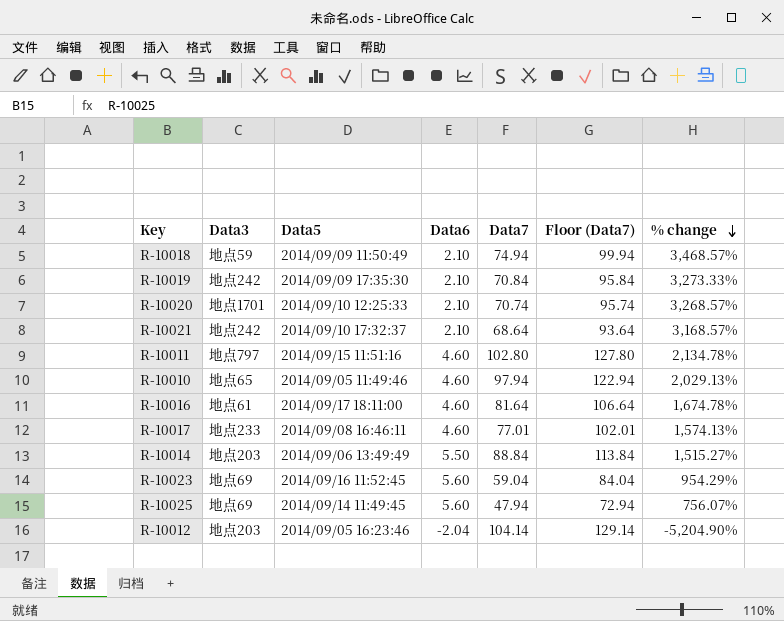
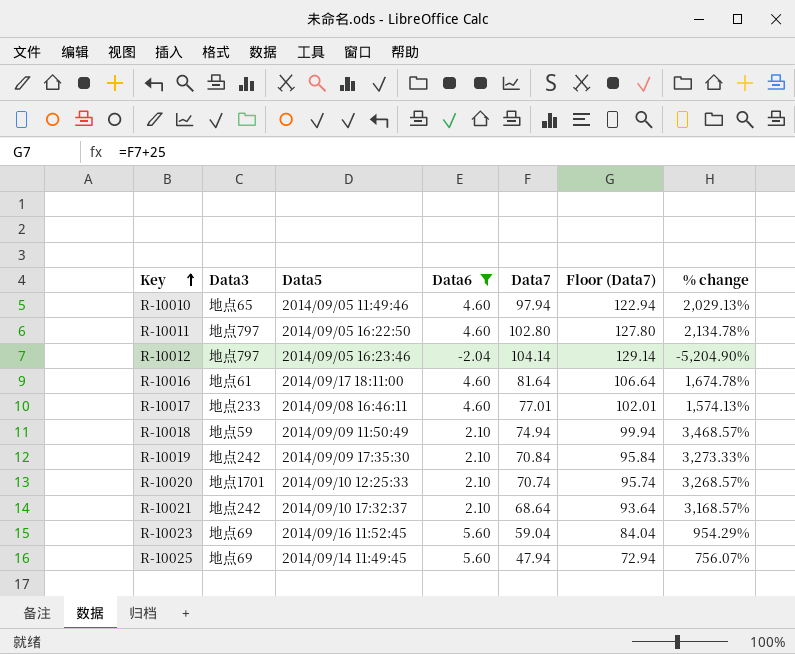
filter: none -> Data6 != 5.50
row order: % change descending -> Key ascending
R-10011 | Data5: 2014/09/15 11:51:16 -> 2014/09/05 16:22:50
R-10012 | Data3: 地点203 -> 地点797

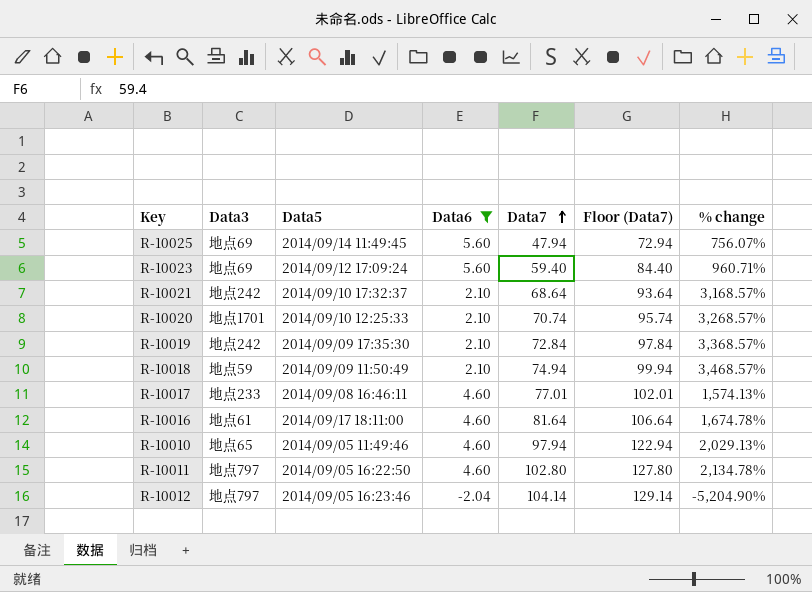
row order: Key ascending -> Data7 ascending
R-10023 | Data5: 2014/09/16 11:52:45 -> 2014/09/12 17:09:24
R-10023 | Data7: 59.04 -> 59.40
R-10023 | Floor (Data7): 84.04 -> 84.40
R-10023 | % change: 954.29% -> 960.71%
R-10019 | Data7: 70.84 -> 72.84
R-10019 | Floor (Data7): 95.84 -> 97.84
R-10019 | % change: 3,273.33% -> 3,368.57%

